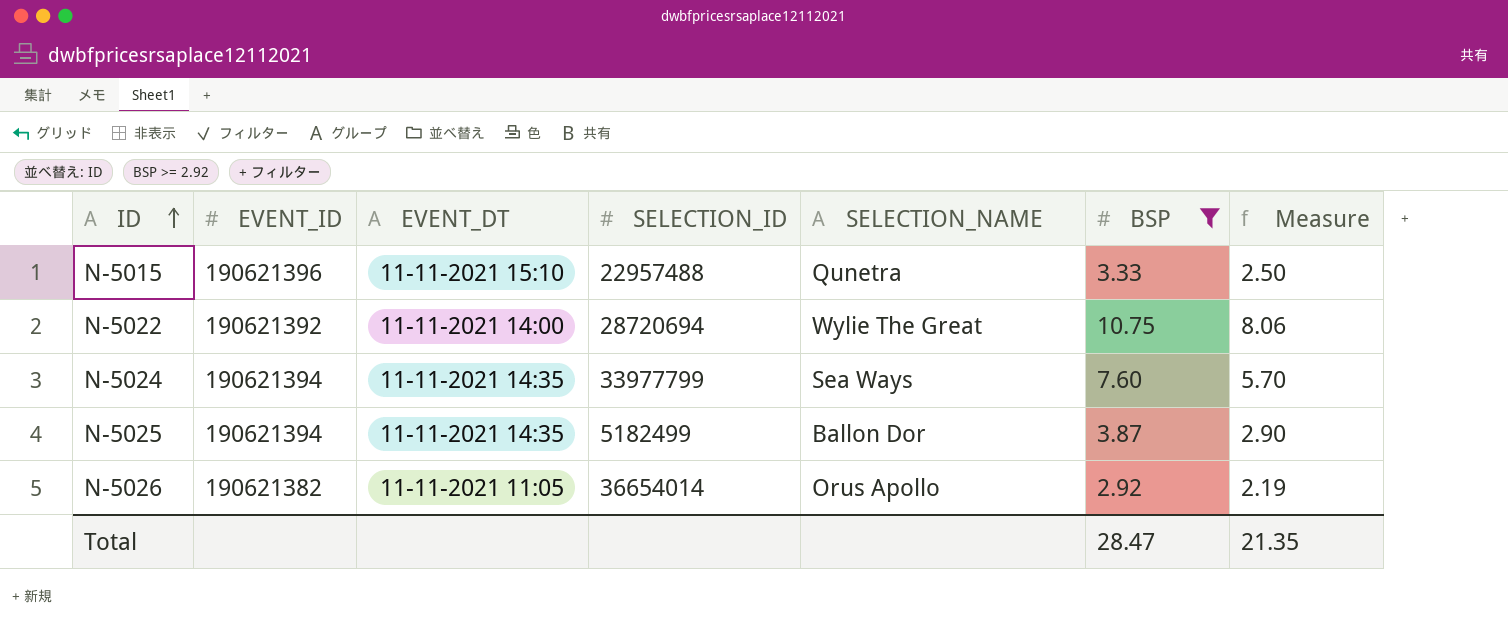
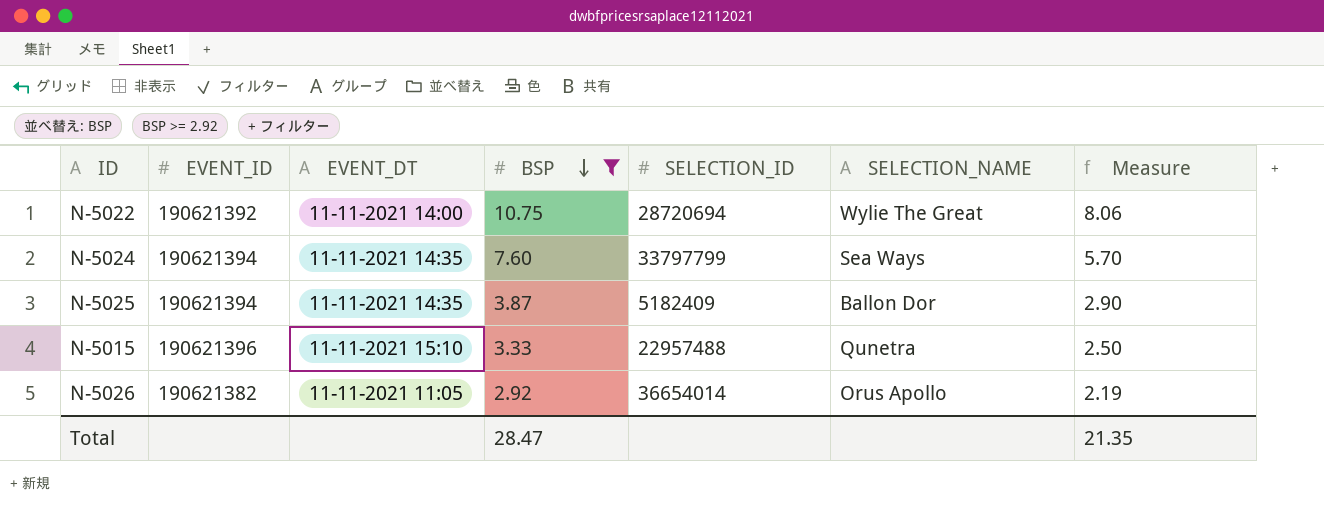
row order: ID ascending -> BSP descending
column BSP | position: 6 -> 4
N-5024 | SELECTION_ID: 33977799 -> 33797799
N-5025 | SELECTION_ID: 5182499 -> 5182409

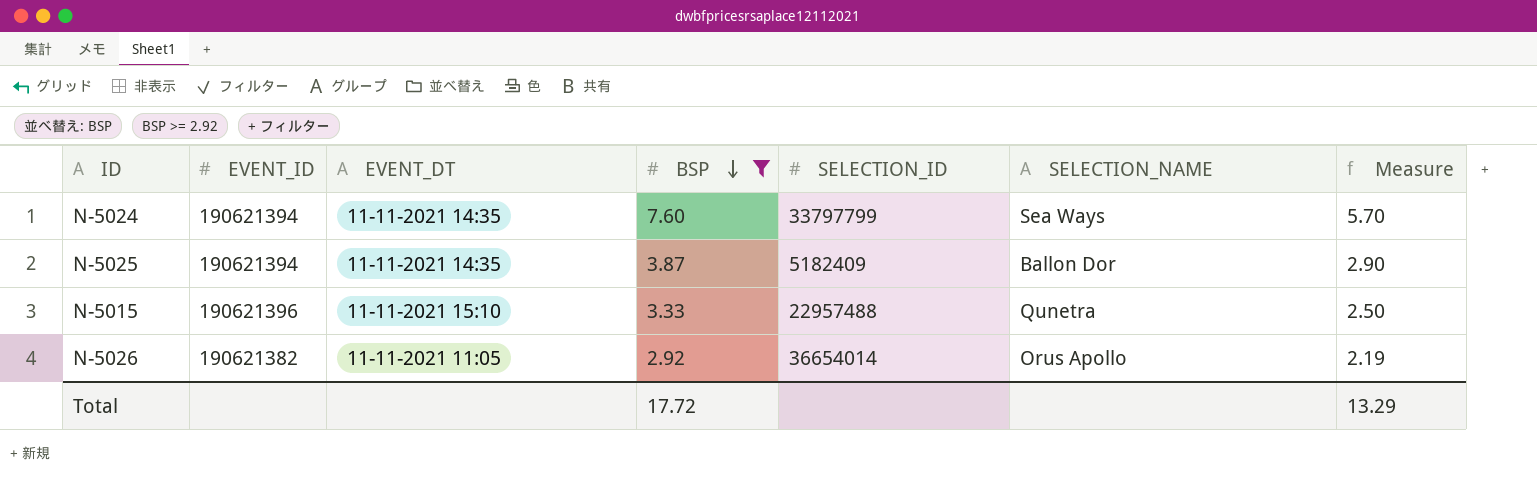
row N-5022: 190621392 | 11-11-2021 14:00 | 10.75 | 28720694 | Wylie The Great | 8.06 -> none
Total | BSP: 28.47 -> 17.72
Total | Measure: 21.35 -> 13.29

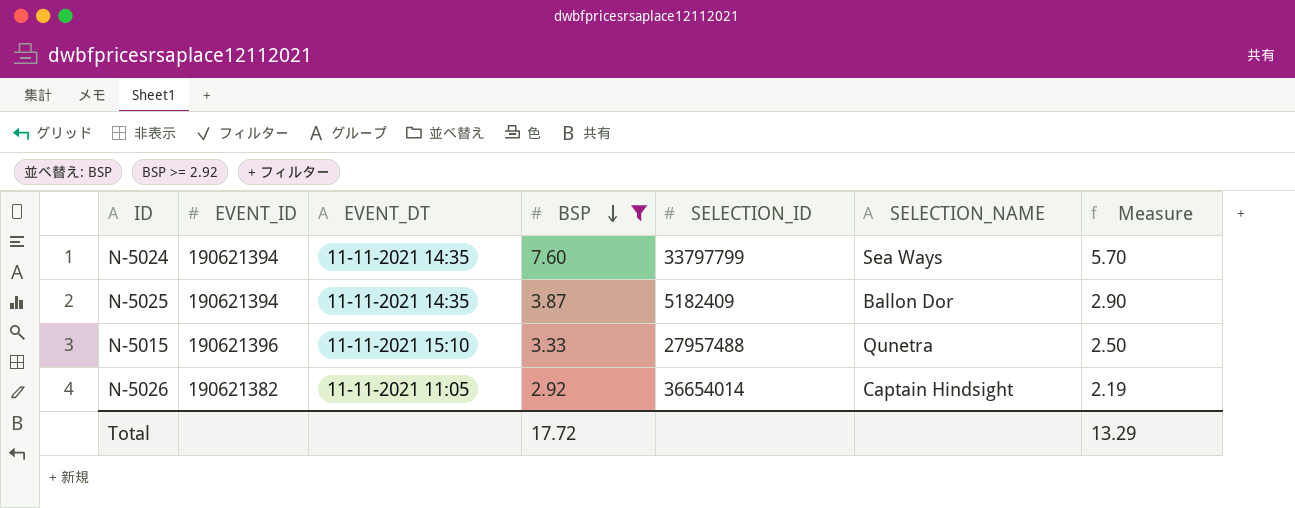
N-5015 | SELECTION_ID: 22957488 -> 27957488
N-5026 | SELECTION_NAME: Orus Apollo -> Captain Hindsight

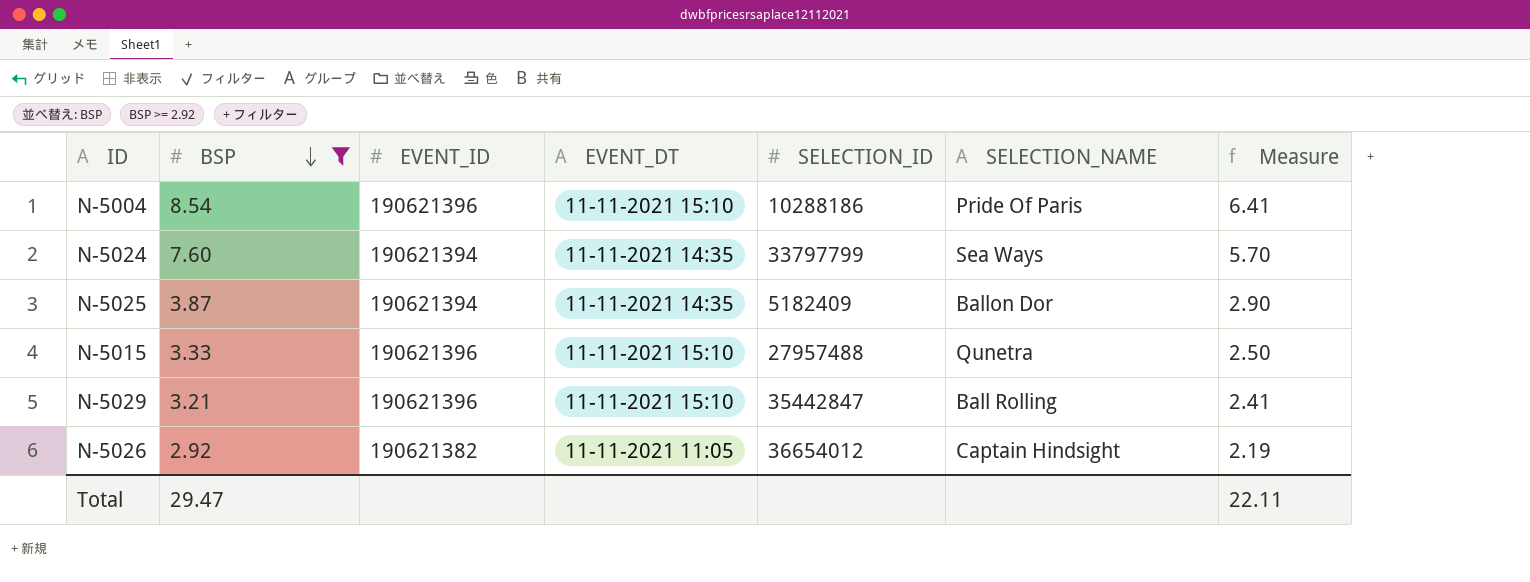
column BSP | position: 4 -> 2
row N-5004: none -> 8.54 | 190621396 | 11-11-2021 15:10 | 10288186 | Pride Of Paris | 6.41
row N-5029: none -> 3.21 | 190621396 | 11-11-2021 15:10 | 35442847 | Ball Rolling | 2.41
N-5026 | SELECTION_ID: 36654014 -> 36654012
Total | BSP: 17.72 -> 29.47
Total | Measure: 13.29 -> 22.11

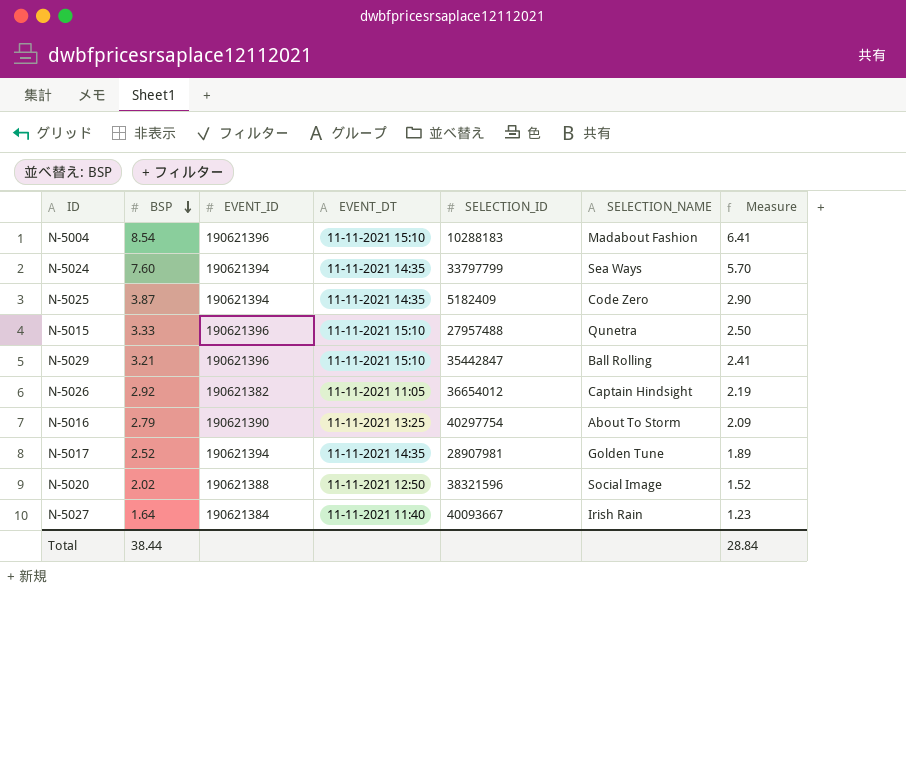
filter: BSP >= 2.92 -> none
N-5004 | SELECTION_ID: 10288186 -> 10288183
N-5004 | SELECTION_NAME: Pride Of Paris -> Madabout Fashion
N-5025 | SELECTION_NAME: Ballon Dor -> Code Zero
Total | BSP: 29.47 -> 38.44
Total | Measure: 22.11 -> 28.84

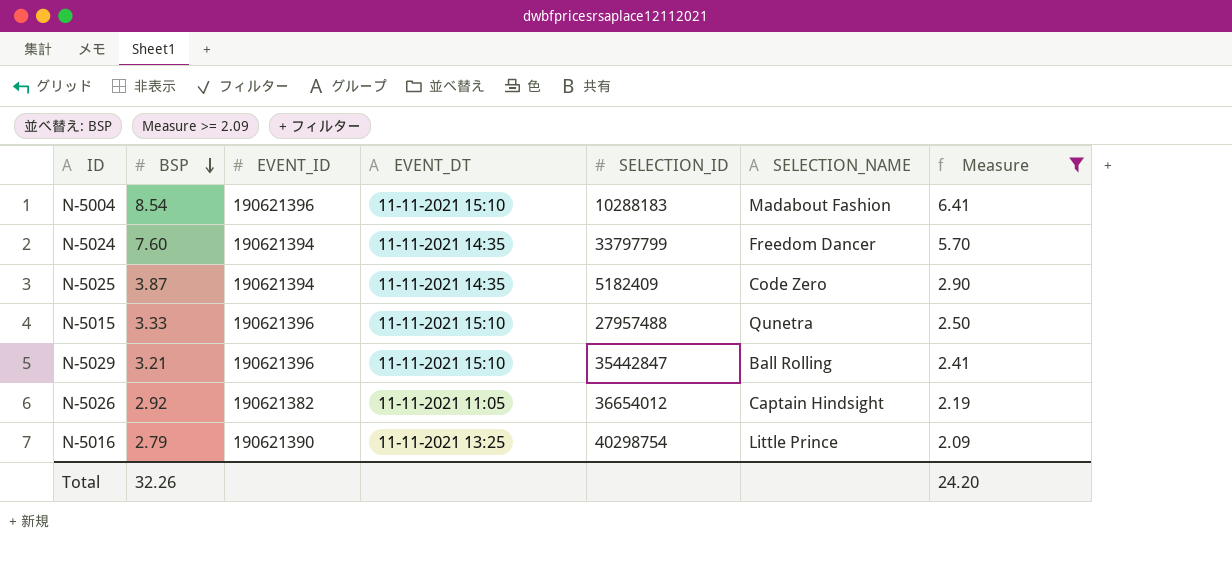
filter: none -> Measure >= 2.09
N-5024 | SELECTION_NAME: Sea Ways -> Freedom Dancer
N-5016 | SELECTION_ID: 40297754 -> 40298754
N-5016 | SELECTION_NAME: About To Storm -> Little Prince
Total | BSP: 38.44 -> 32.26
Total | Measure: 28.84 -> 24.20

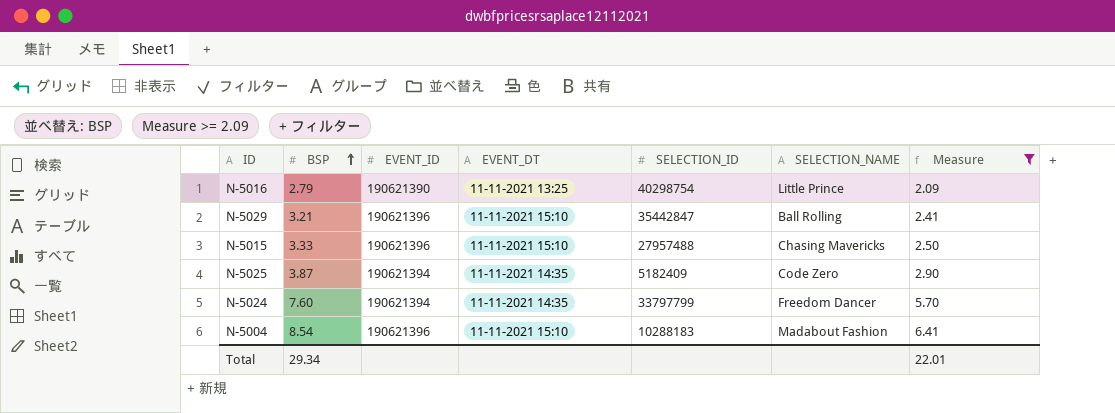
row order: BSP descending -> BSP ascending
row N-5026: 2.92 | 190621382 | 11-11-2021 11:05 | 36654012 | Captain Hindsight | 2.19 -> none
N-5015 | SELECTION_NAME: Qunetra -> Chasing Mavericks
Total | BSP: 32.26 -> 29.34
Total | Measure: 24.20 -> 22.01

